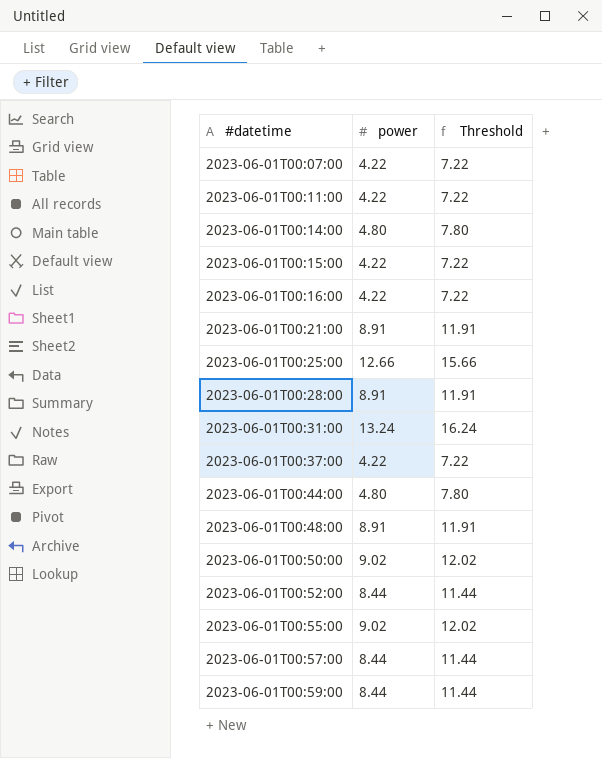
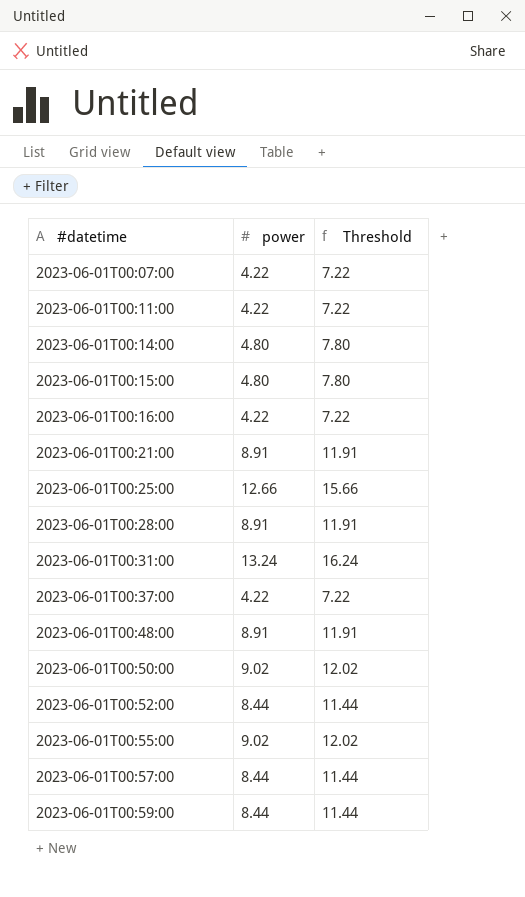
row 2023-06-01T00:44:00: 4.80 | 7.80 -> none
2023-06-01T00:15:00 | power: 4.22 -> 4.80
2023-06-01T00:15:00 | Threshold: 7.22 -> 7.80

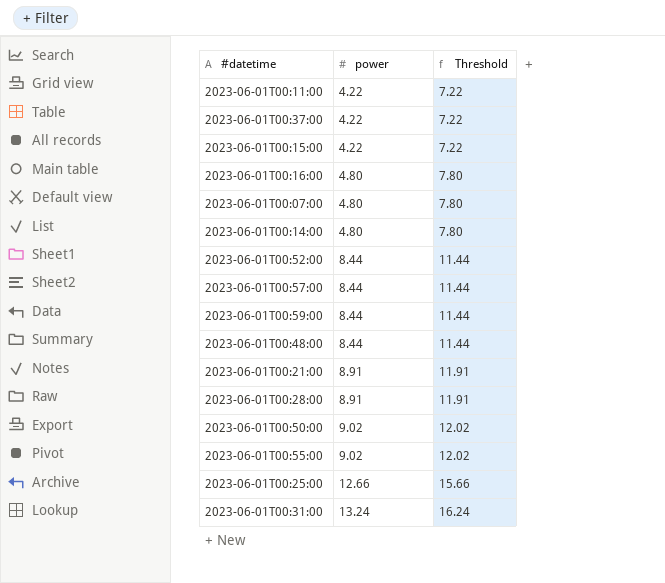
row order: #datetime ascending -> power ascending
2023-06-01T00:15:00 | power: 4.80 -> 4.22
2023-06-01T00:15:00 | Threshold: 7.80 -> 7.22
2023-06-01T00:16:00 | power: 4.22 -> 4.80
2023-06-01T00:16:00 | Threshold: 7.22 -> 7.80
2023-06-01T00:07:00 | power: 4.22 -> 4.80
2023-06-01T00:07:00 | Threshold: 7.22 -> 7.80
2023-06-01T00:48:00 | power: 8.91 -> 8.44
2023-06-01T00:48:00 | Threshold: 11.91 -> 11.44

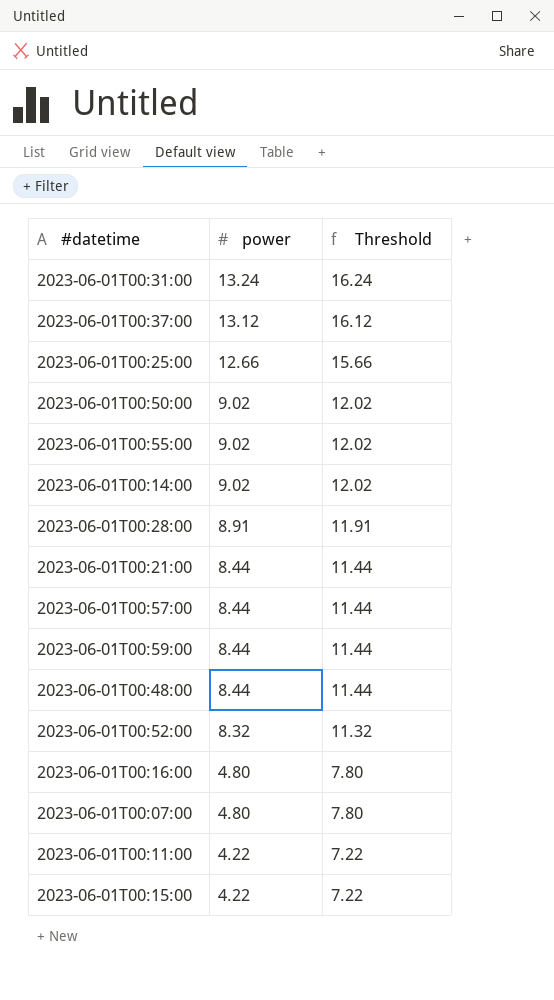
row order: power ascending -> power descending
2023-06-01T00:37:00 | power: 4.22 -> 13.12
2023-06-01T00:37:00 | Threshold: 7.22 -> 16.12
2023-06-01T00:14:00 | power: 4.80 -> 9.02
2023-06-01T00:14:00 | Threshold: 7.80 -> 12.02
2023-06-01T00:21:00 | power: 8.91 -> 8.44
2023-06-01T00:21:00 | Threshold: 11.91 -> 11.44
2023-06-01T00:52:00 | power: 8.44 -> 8.32
2023-06-01T00:52:00 | Threshold: 11.44 -> 11.32

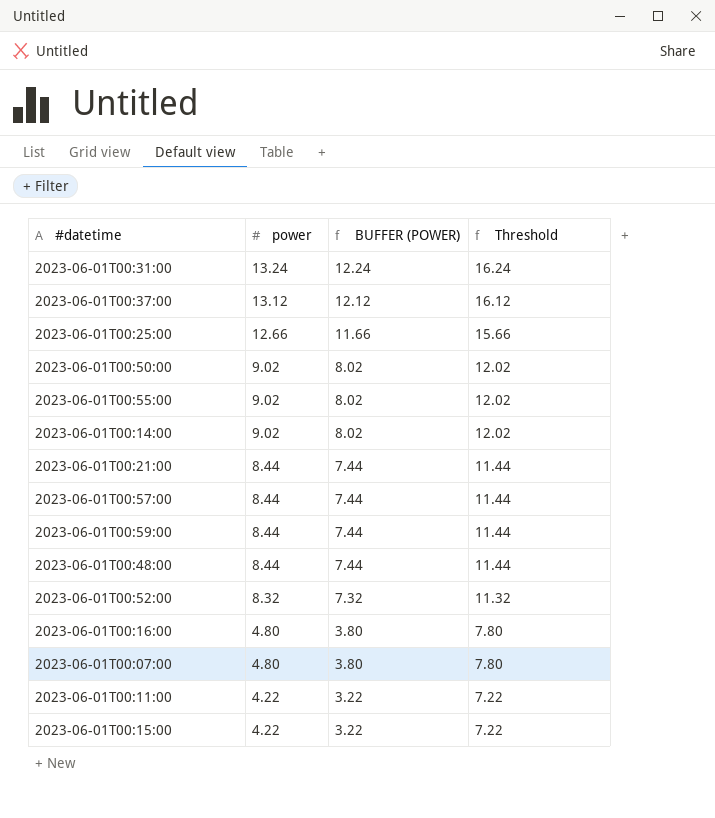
column BUFFER (POWER) | formula: none -> [power] - 1
row 2023-06-01T00:28:00: 8.91 | 11.91 -> none

